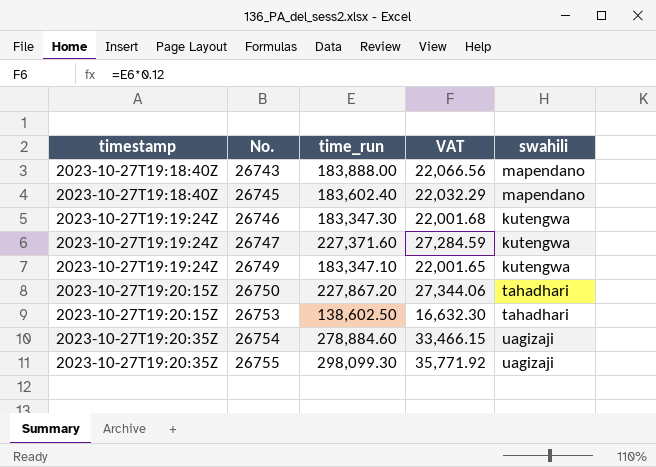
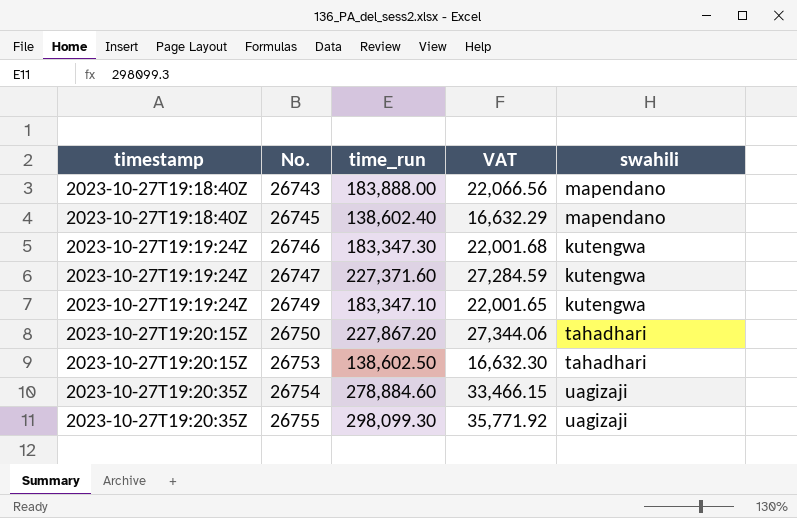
26745 | time_run: 183,602.40 -> 138,602.40
26745 | VAT: 22,032.29 -> 16,632.29

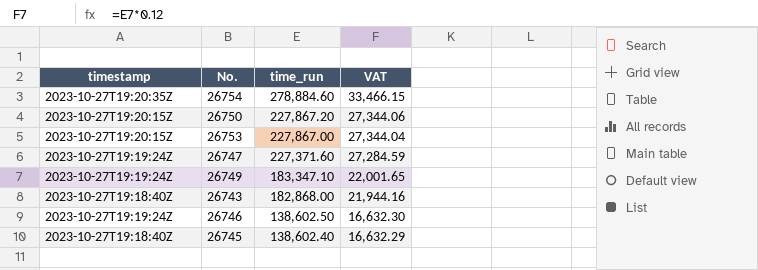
row order: timestamp ascending -> time_run descending
column swahili | position: 5 -> none
row 26755: 2023-10-27T19:20:35Z | 298,099.30 | 35,771.92 | uagizaji -> none
26753 | time_run: 138,602.50 -> 227,867.00
26753 | VAT: 16,632.30 -> 27,344.04
26743 | time_run: 183,888.00 -> 182,868.00
26743 | VAT: 22,066.56 -> 21,944.16
26746 | time_run: 183,347.30 -> 138,602.50
26746 | VAT: 22,001.68 -> 16,632.30

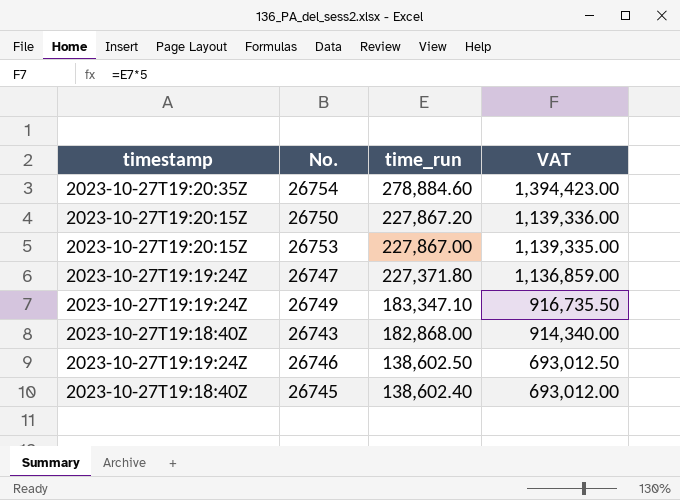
column VAT | formula: [time_run] * 0.12 -> [time_run] * 5
26747 | time_run: 227,371.60 -> 227,371.80

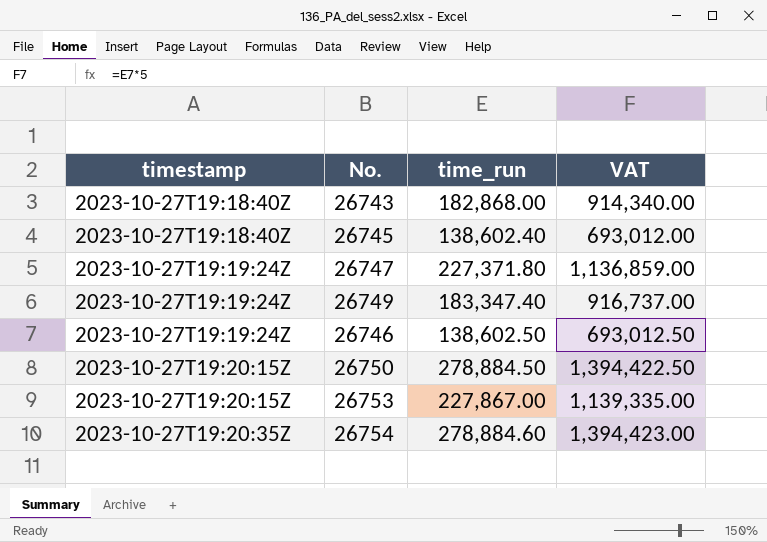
row order: time_run descending -> timestamp ascending
26749 | time_run: 183,347.10 -> 183,347.40
26749 | VAT: 916,735.50 -> 916,737.00
26750 | time_run: 227,867.20 -> 278,884.50
26750 | VAT: 1,139,336.00 -> 1,394,422.50

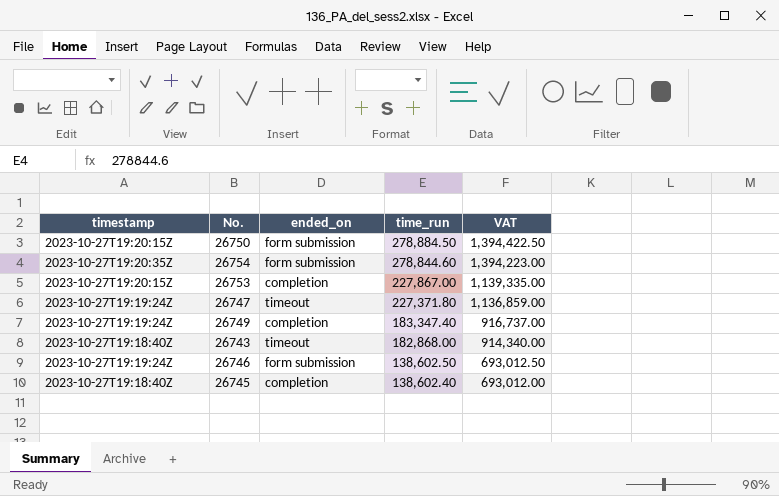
row order: timestamp ascending -> time_run descending
column ended_on | position: none -> 3
26754 | time_run: 278,884.60 -> 278,844.60
26754 | VAT: 1,394,423.00 -> 1,394,223.00

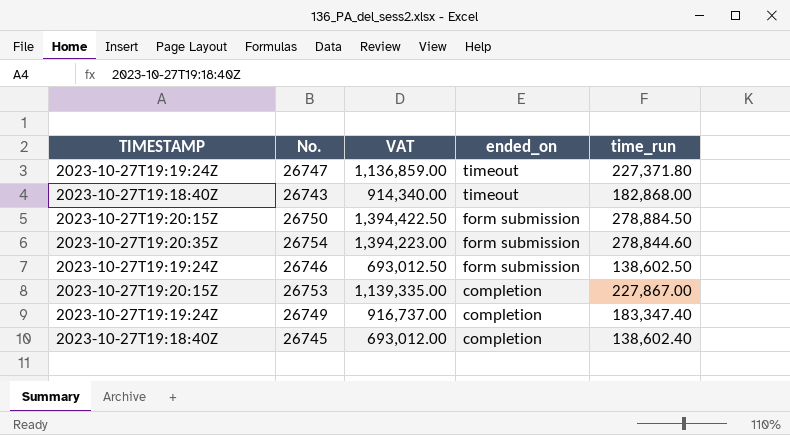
row order: time_run descending -> ended_on descending
column name: timestamp -> TIMESTAMP
column VAT | position: 5 -> 3

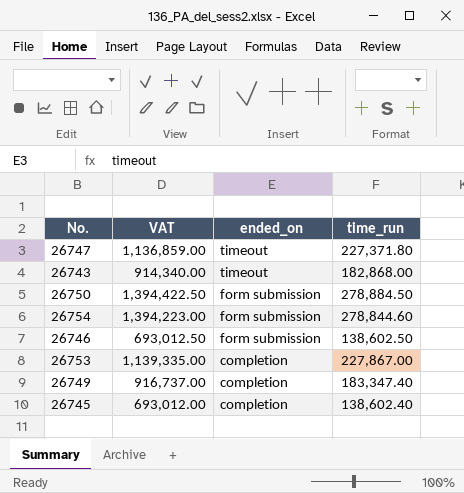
column TIMESTAMP | position: 1 -> none

